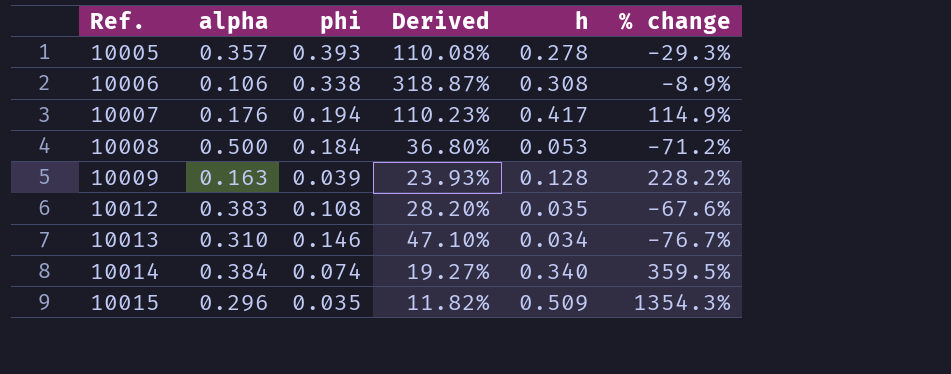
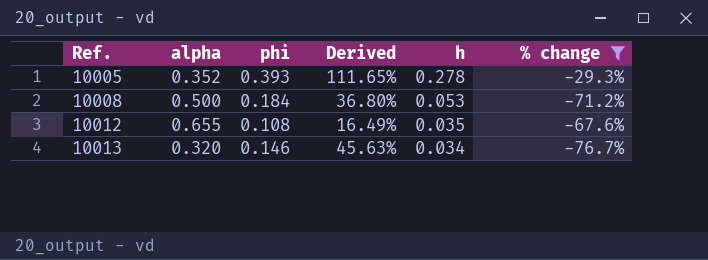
filter: none -> % change <= -29.3%
10005 | alpha: 0.357 -> 0.352
10005 | Derived: 110.08% -> 111.65%
10012 | alpha: 0.383 -> 0.655
10012 | Derived: 28.20% -> 16.49%
10013 | alpha: 0.310 -> 0.320
10013 | Derived: 47.10% -> 45.63%

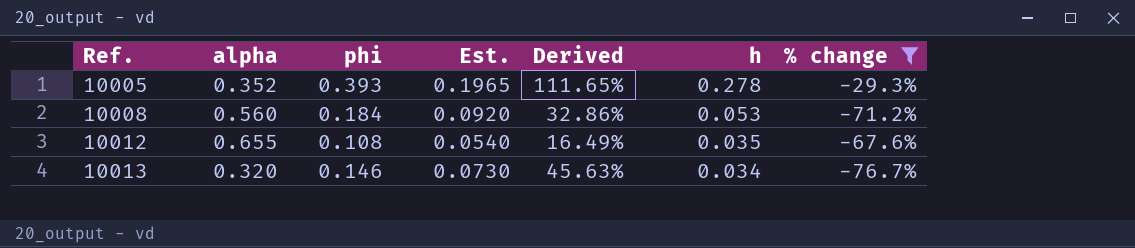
column Est. | formula: none -> [phi] * 0.5
10008 | alpha: 0.500 -> 0.560
10008 | Derived: 36.80% -> 32.86%

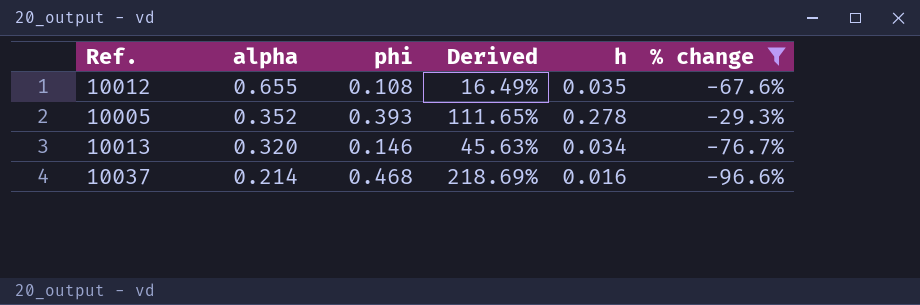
row order: Ref. ascending -> alpha descending
column Est. | formula: [phi] * 0.5 -> none
row 10008: 0.560 | 0.184 | 0.0920 | 32.86% | 0.053 | -71.2% -> none
row 10037: none -> 0.214 | 0.468 | 218.69% | 0.016 | -96.6%

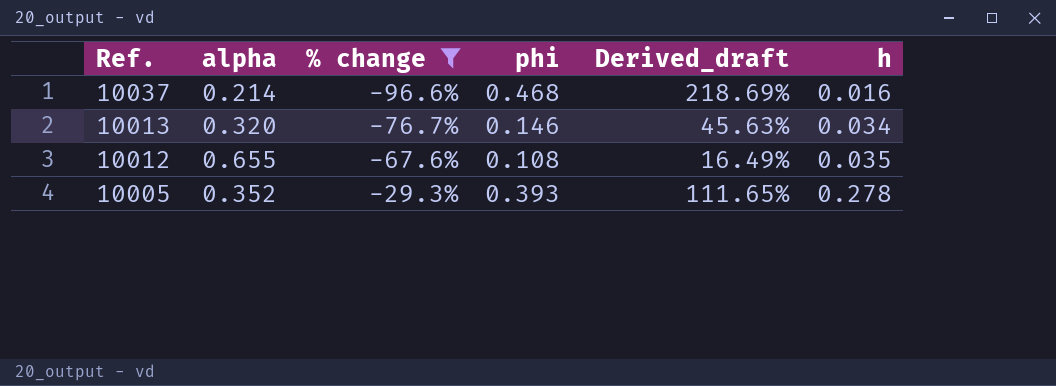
row order: alpha descending -> Ref. descending
column % change | position: 6 -> 3
column name: Derived -> Derived_draft

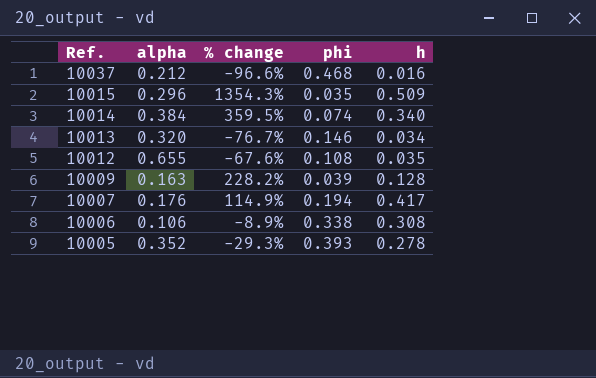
filter: % change <= -29.3% -> none
column Derived_draft | formula: [phi] / [alpha] -> none
10037 | alpha: 0.214 -> 0.212

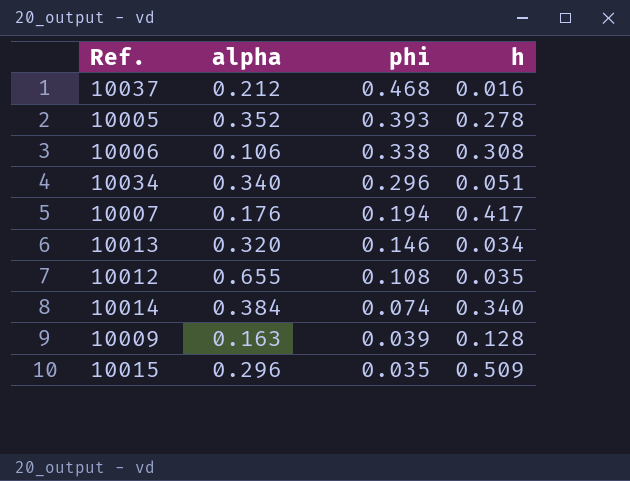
row order: Ref. descending -> phi descending
column % change | formula: ([h] - [phi]) / [phi] -> none
row 10034: none -> 0.340 | 0.296 | 0.051

